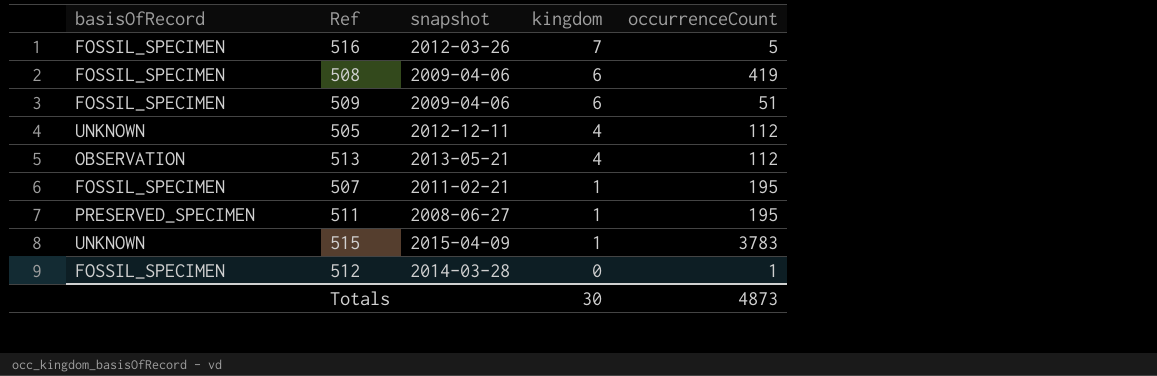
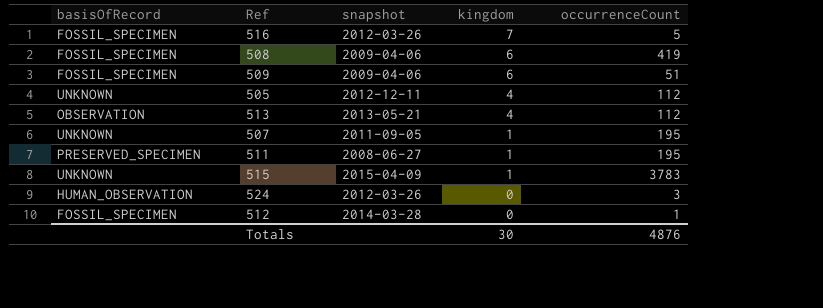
507 | basisOfRecord: FOSSIL_SPECIMEN -> UNKNOWN
507 | snapshot: 2011-02-21 -> 2011-09-05
row 524: none -> HUMAN_OBSERVATION | 2012-03-26 | 0 | 3
Totals | occurrenceCount: 4873 -> 4876

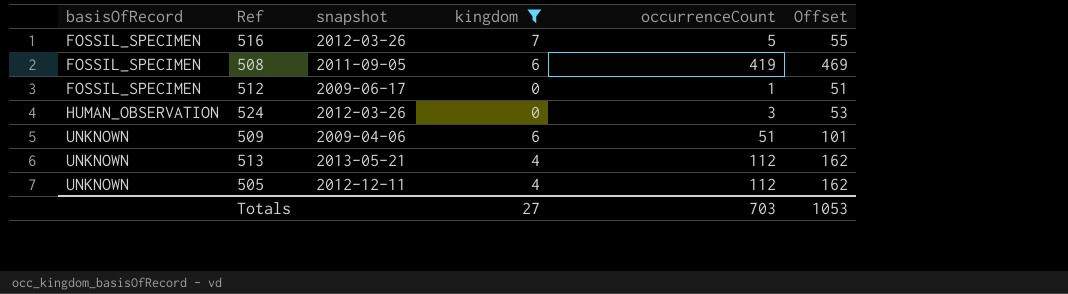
filter: none -> kingdom != 1
row order: kingdom descending -> basisOfRecord ascending
column Offset | formula: none -> [occurrenceCount] + 50
508 | snapshot: 2009-04-06 -> 2011-09-05
512 | snapshot: 2014-03-28 -> 2009-06-17
509 | basisOfRecord: FOSSIL_SPECIMEN -> UNKNOWN
513 | basisOfRecord: OBSERVATION -> UNKNOWN
Totals | kingdom: 30 -> 27
Totals | occurrenceCount: 4876 -> 703

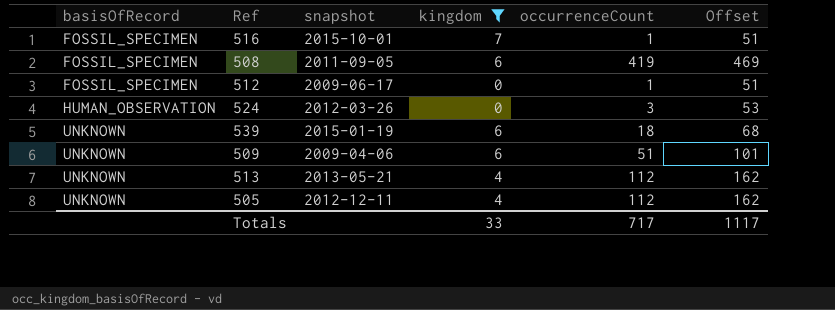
516 | snapshot: 2012-03-26 -> 2015-10-01
516 | occurrenceCount: 5 -> 1
516 | Offset: 55 -> 51
row 539: none -> UNKNOWN | 2015-01-19 | 6 | 18 | 68
Totals | kingdom: 27 -> 33
Totals | occurrenceCount: 703 -> 717
Totals | Offset: 1053 -> 1117

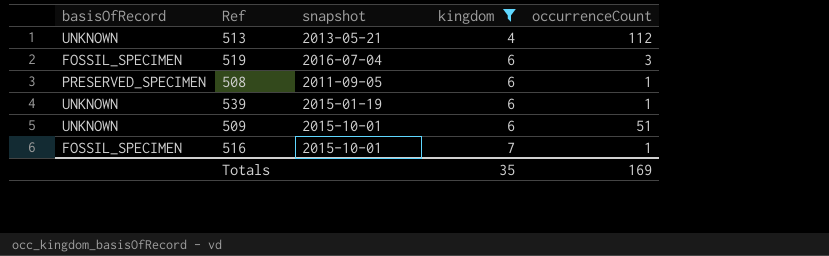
row order: basisOfRecord ascending -> kingdom ascending
column Offset | formula: [occurrenceCount] + 50 -> none
row 512: FOSSIL_SPECIMEN | 2009-06-17 | 0 | 1 | 51 -> none
row 524: HUMAN_OBSERVATION | 2012-03-26 | 0 | 3 | 53 -> none
row 505: UNKNOWN | 2012-12-11 | 4 | 112 | 162 -> none
row 519: none -> FOSSIL_SPECIMEN | 2016-07-04 | 6 | 3
508 | basisOfRecord: FOSSIL_SPECIMEN -> PRESERVED_SPECIMEN
508 | occurrenceCount: 419 -> 1
539 | occurrenceCount: 18 -> 1
509 | snapshot: 2009-04-06 -> 2015-10-01
Totals | kingdom: 33 -> 35
Totals | occurrenceCount: 717 -> 169

